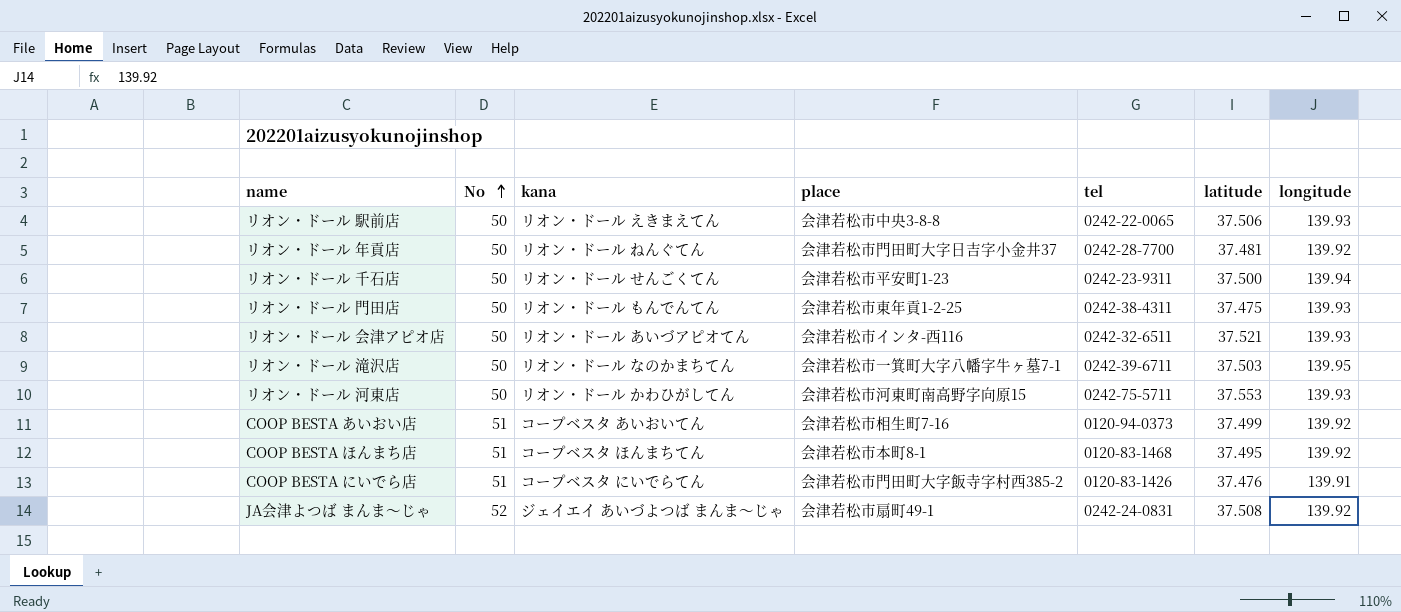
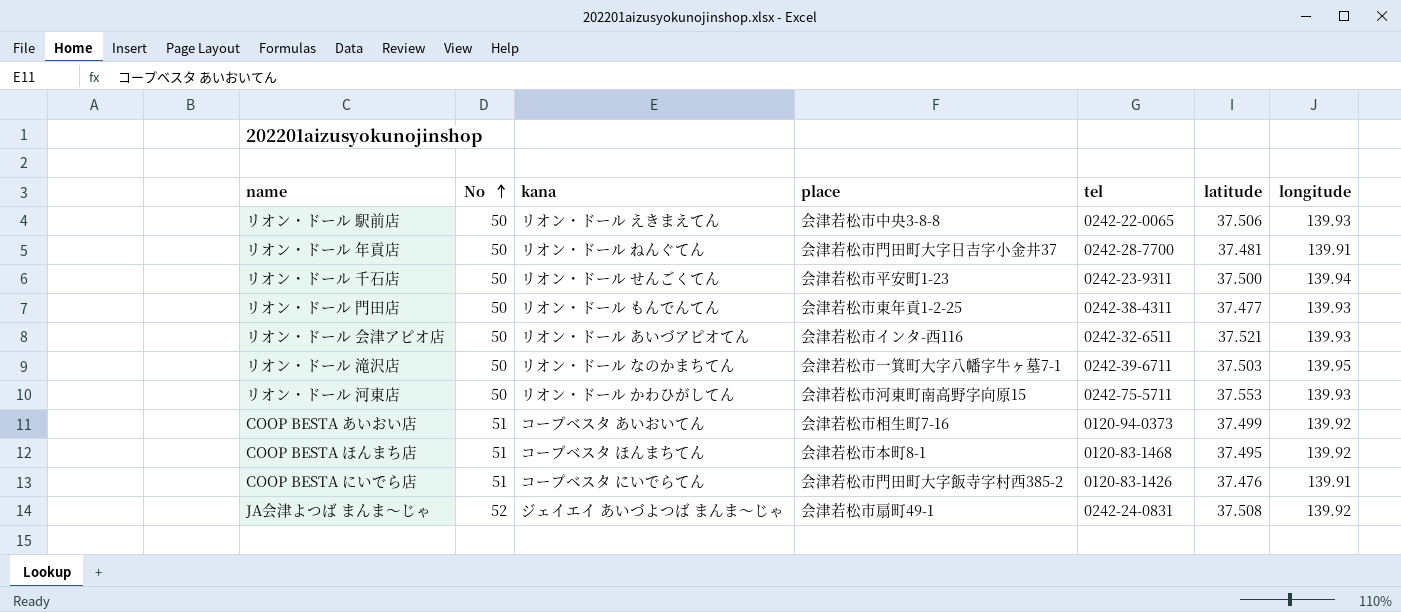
リオン・ドール 年貢店 | longitude: 139.92 -> 139.91
リオン・ドール 門田店 | latitude: 37.475 -> 37.477

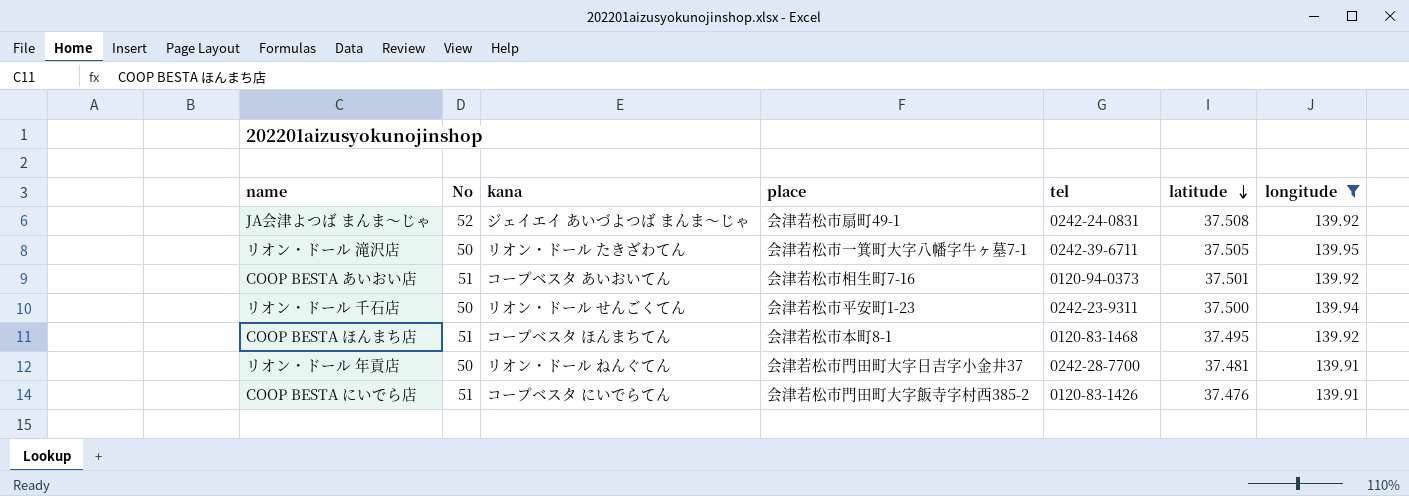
filter: none -> longitude != 139.93
row order: No ascending -> latitude descending
リオン・ドール 滝沢店 | kana: リオン・ドール なのかまちてん -> リオン・ドール たきざわてん
リオン・ドール 滝沢店 | latitude: 37.503 -> 37.505
COOP BESTA あいおい店 | latitude: 37.499 -> 37.501

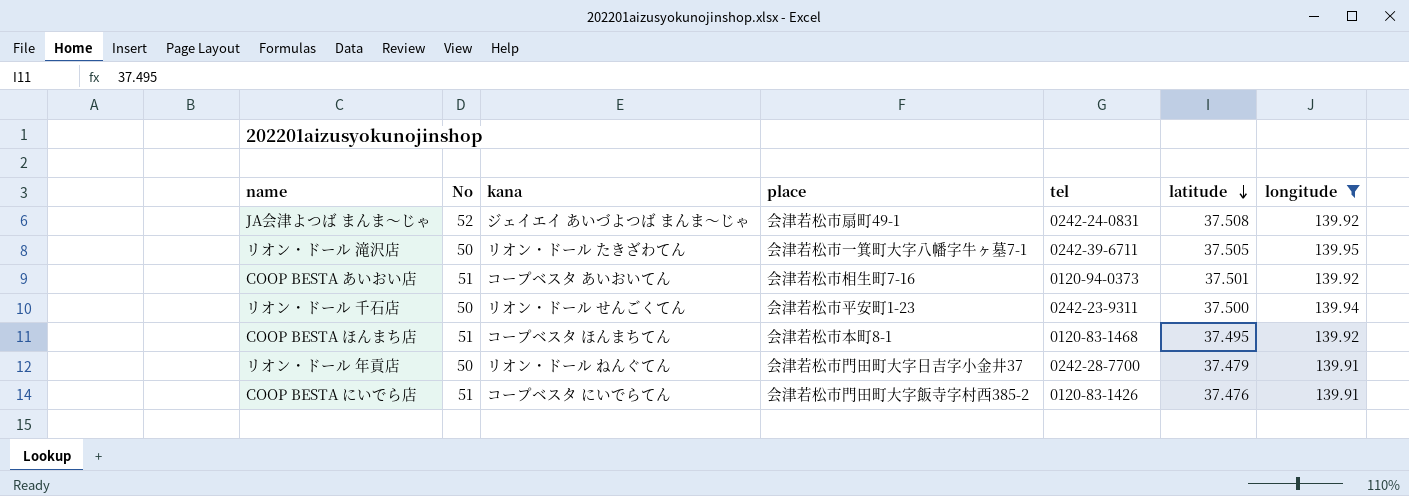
リオン・ドール 年貢店 | latitude: 37.481 -> 37.479

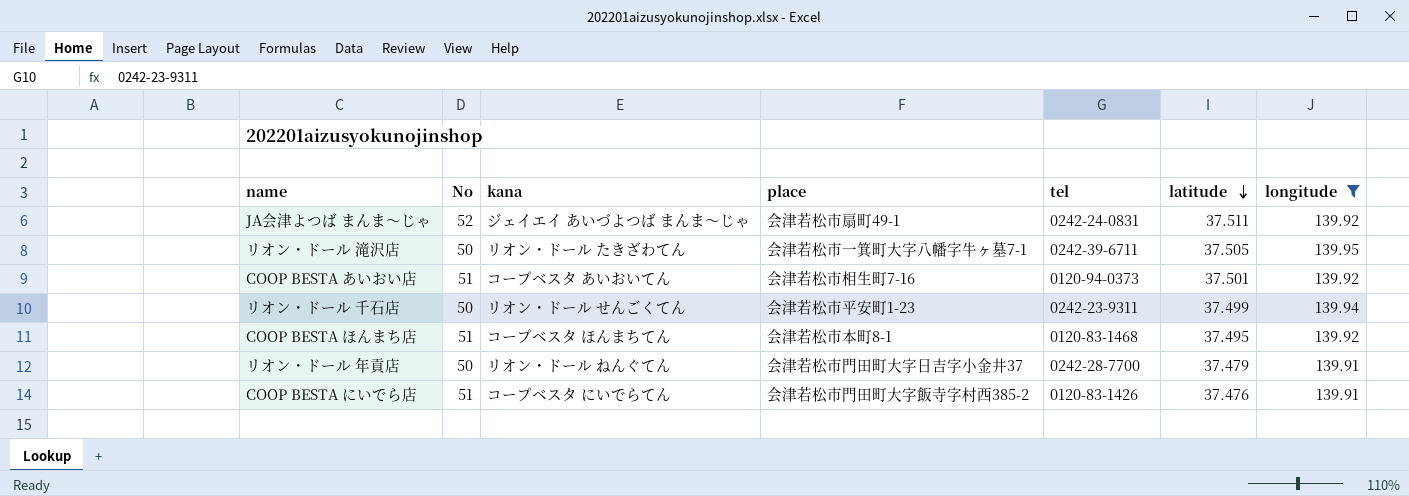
JA会津よつば まんま～じゃ | latitude: 37.508 -> 37.511
リオン・ドール 千石店 | latitude: 37.500 -> 37.499

